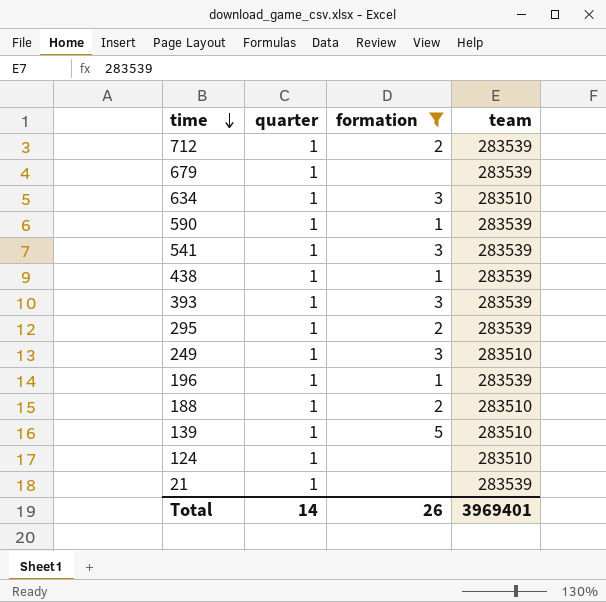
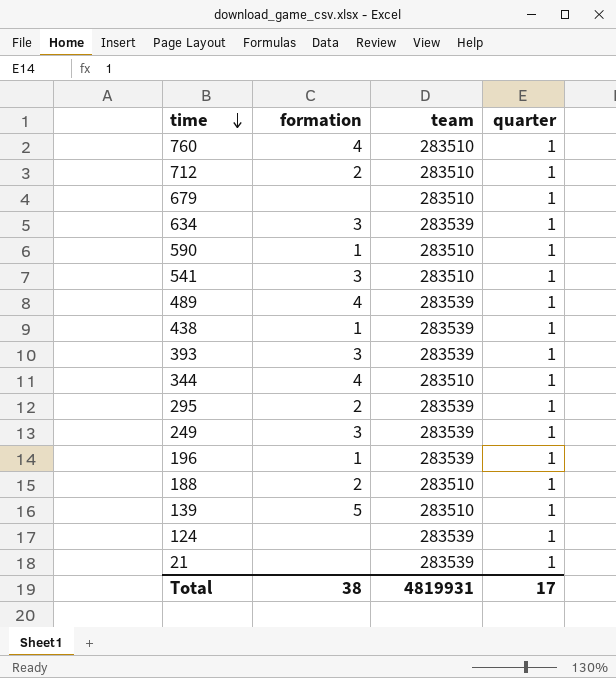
filter: formation != 4 -> none
column quarter | position: 2 -> 4
712 | team: 283539 -> 283510
679 | team: 283539 -> 283510
634 | team: 283510 -> 283539
590 | team: 283539 -> 283510
541 | team: 283539 -> 283510
249 | team: 283510 -> 283539
124 | team: 283510 -> 283539
Total | formation: 26 -> 38
Total | team: 3969401 -> 4819931
Total | quarter: 14 -> 17

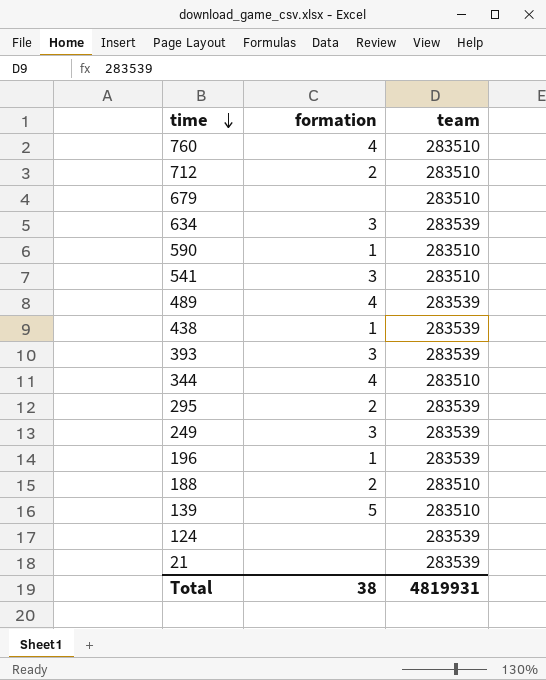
column quarter | position: 4 -> none

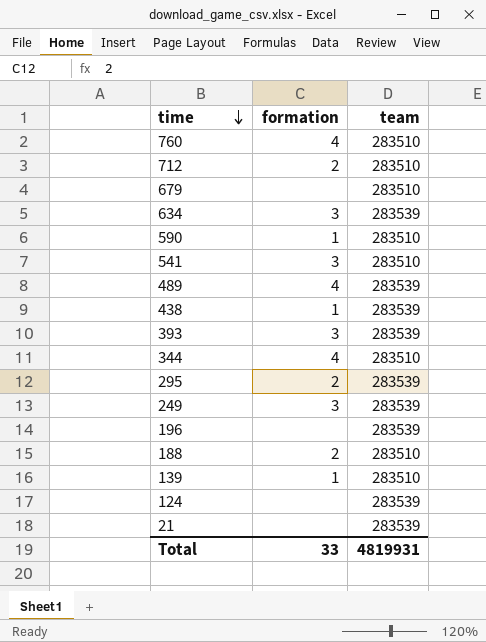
196 | formation: 1 -> none
139 | formation: 5 -> 1
Total | formation: 38 -> 33

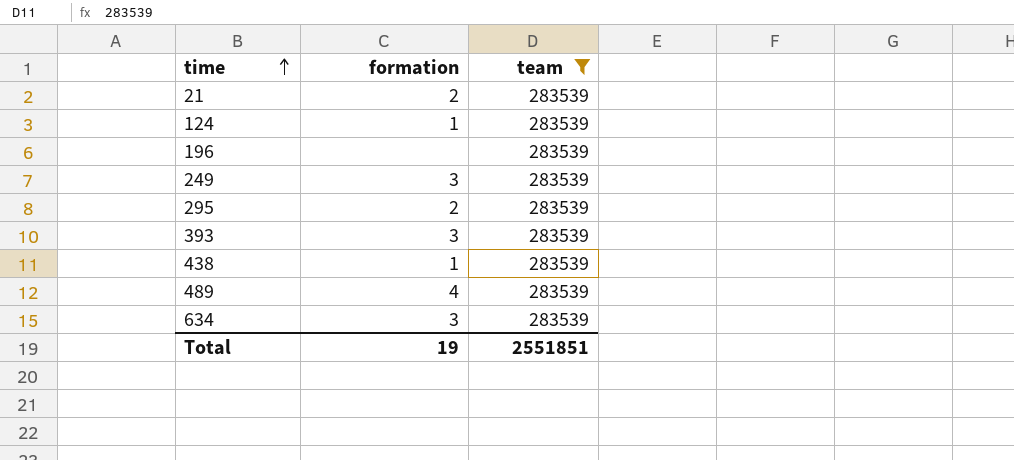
filter: none -> team = 283539
row order: time descending -> time ascending
21 | formation: none -> 2
124 | formation: none -> 1
Total | formation: 33 -> 19
Total | team: 4819931 -> 2551851

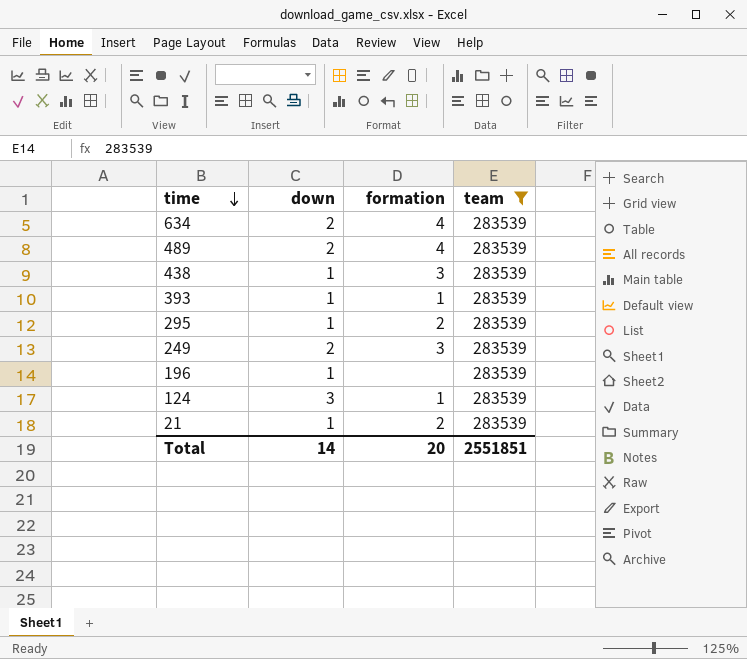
row order: time ascending -> time descending
column down | position: none -> 2
634 | formation: 3 -> 4
438 | formation: 1 -> 3
393 | formation: 3 -> 1
Total | formation: 19 -> 20

